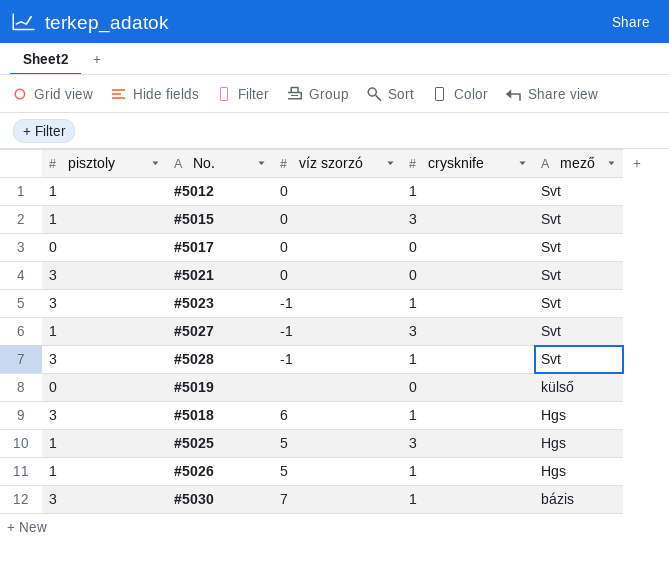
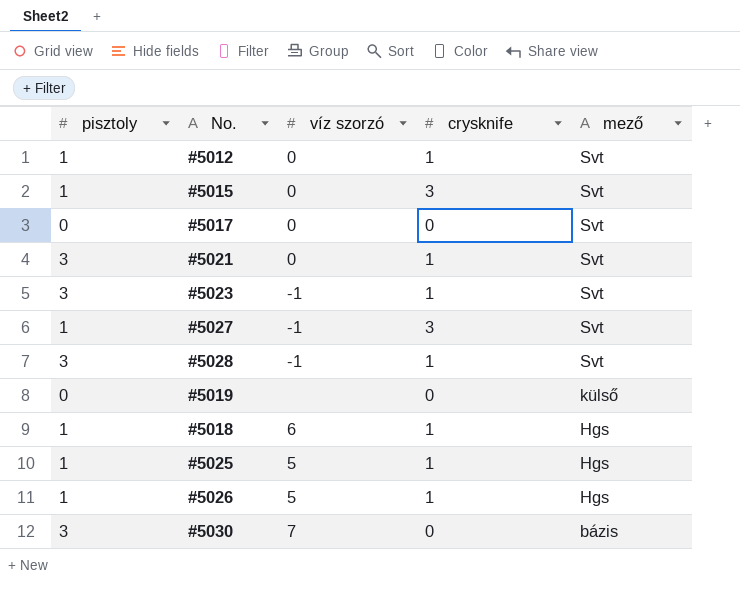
#5021 | crysknife: 0 -> 1
#5018 | pisztoly: 3 -> 1
#5025 | crysknife: 3 -> 1
#5030 | crysknife: 1 -> 0

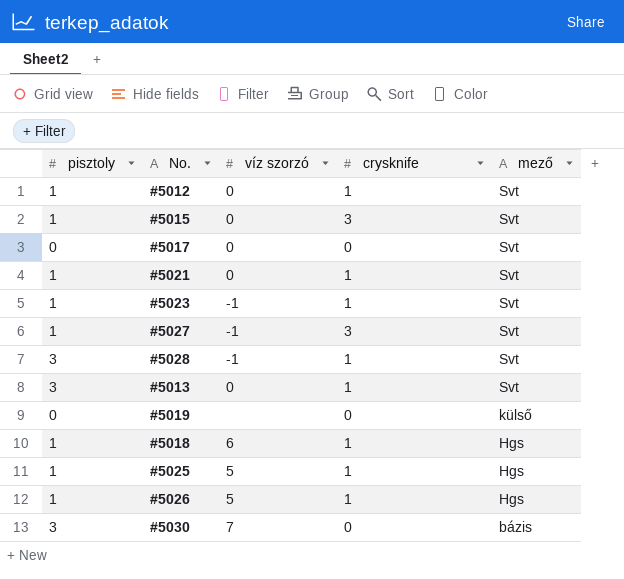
#5021 | pisztoly: 3 -> 1
#5023 | pisztoly: 3 -> 1
row #5013: none -> 3 | 0 | 1 | Svt

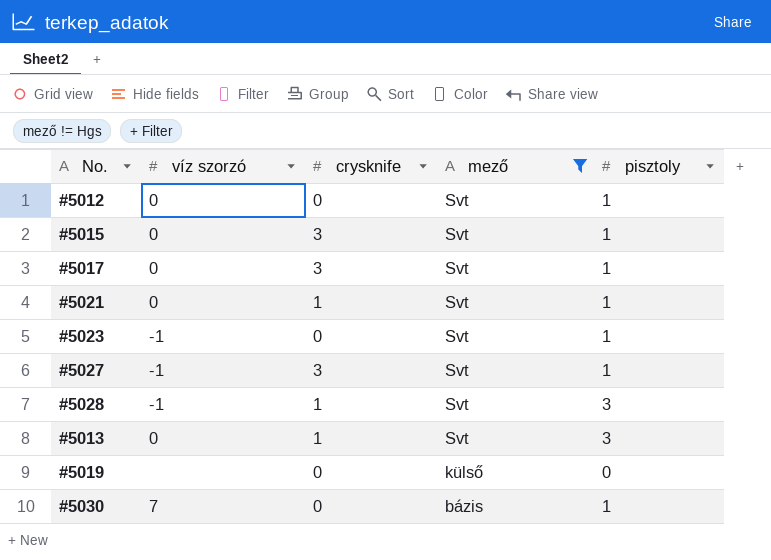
filter: none -> mező != Hgs
column pisztoly | position: 1 -> 5
#5012 | crysknife: 1 -> 0
#5017 | crysknife: 0 -> 3
#5017 | pisztoly: 0 -> 1
#5023 | crysknife: 1 -> 0
#5030 | pisztoly: 3 -> 1

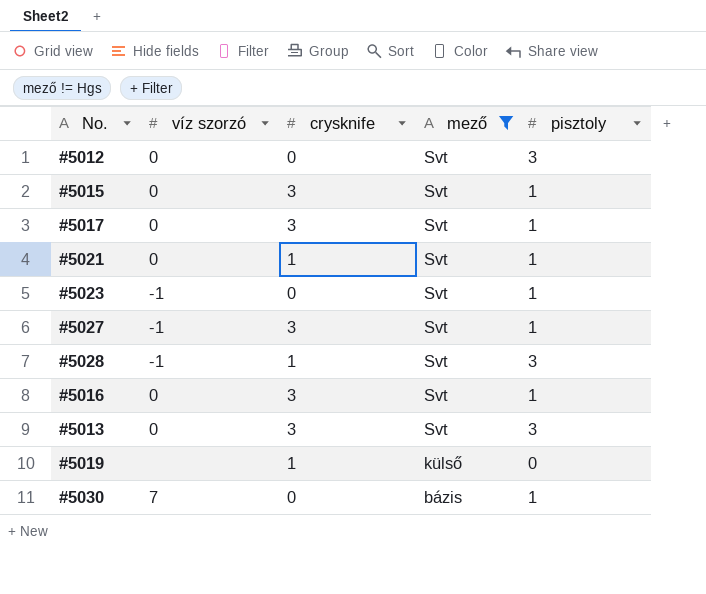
#5012 | pisztoly: 1 -> 3
row #5016: none -> 0 | 3 | Svt | 1
#5013 | crysknife: 1 -> 3
#5019 | crysknife: 0 -> 1

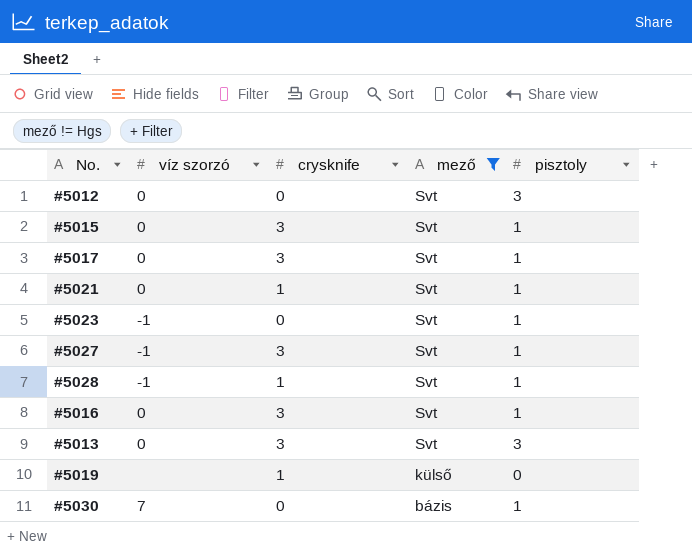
#5028 | pisztoly: 3 -> 1

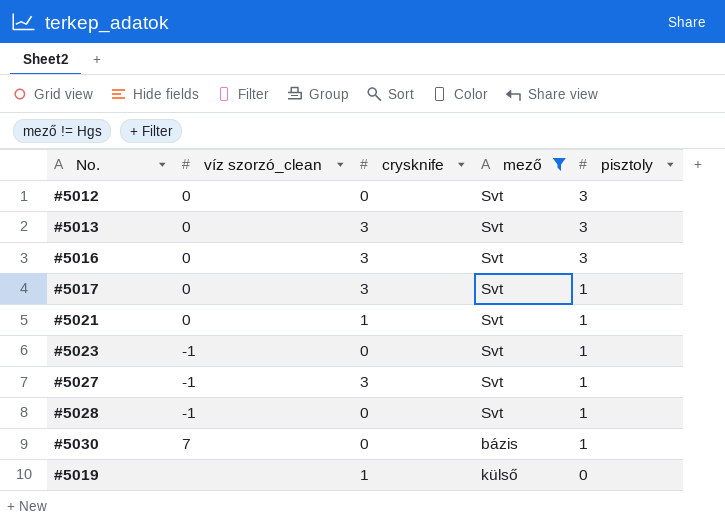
row order: mező descending -> pisztoly descending
column name: víz szorzó -> víz szorzó_clean
row #5015: 0 | 3 | Svt | 1 -> none
#5016 | pisztoly: 1 -> 3
#5028 | crysknife: 1 -> 0

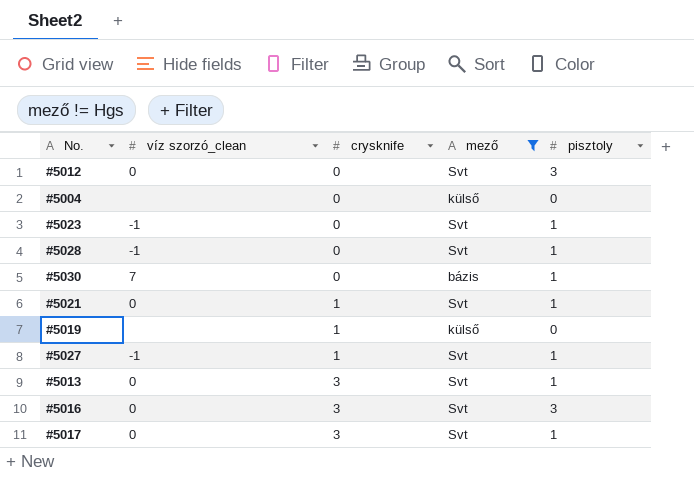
row order: pisztoly descending -> crysknife ascending
row #5004: none -> none | 0 | külső | 0
#5027 | crysknife: 3 -> 1
#5013 | pisztoly: 3 -> 1

